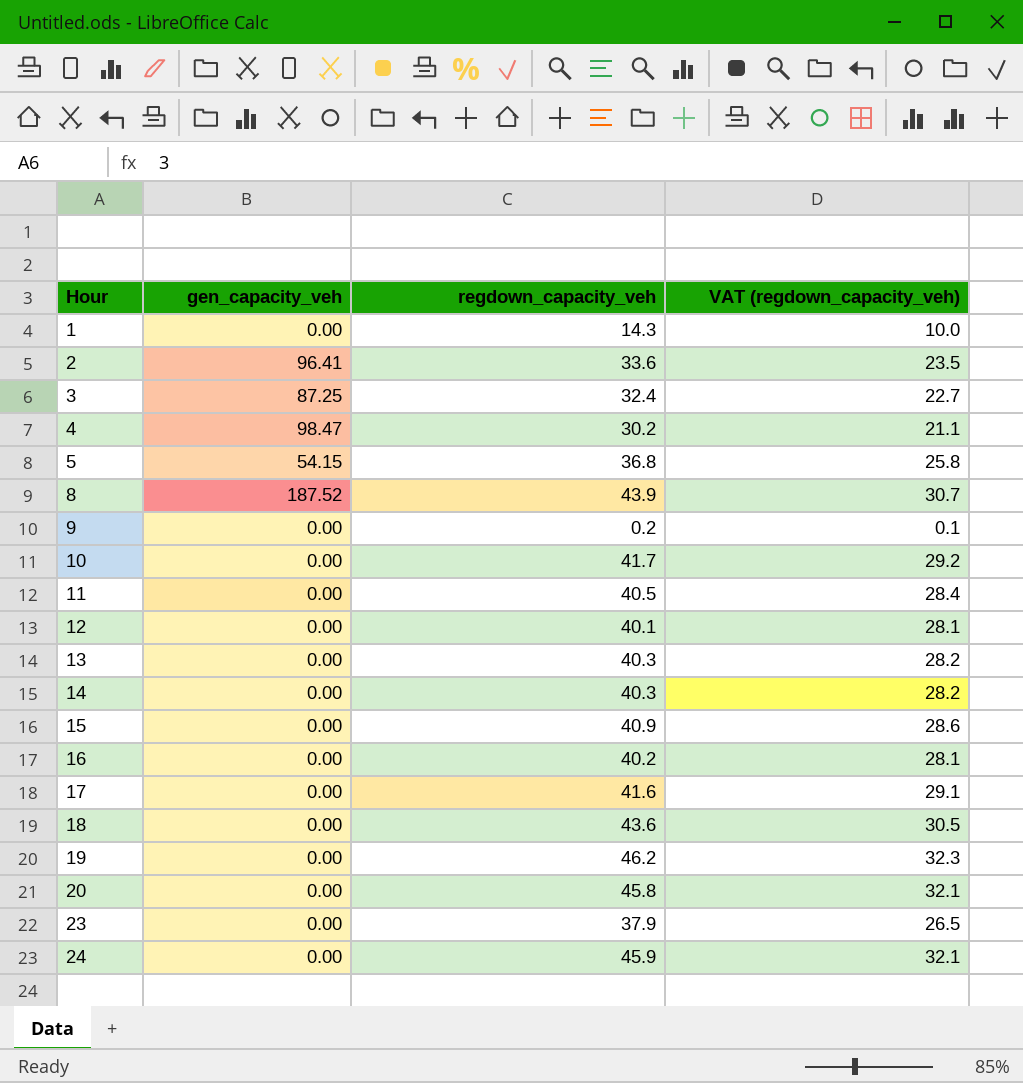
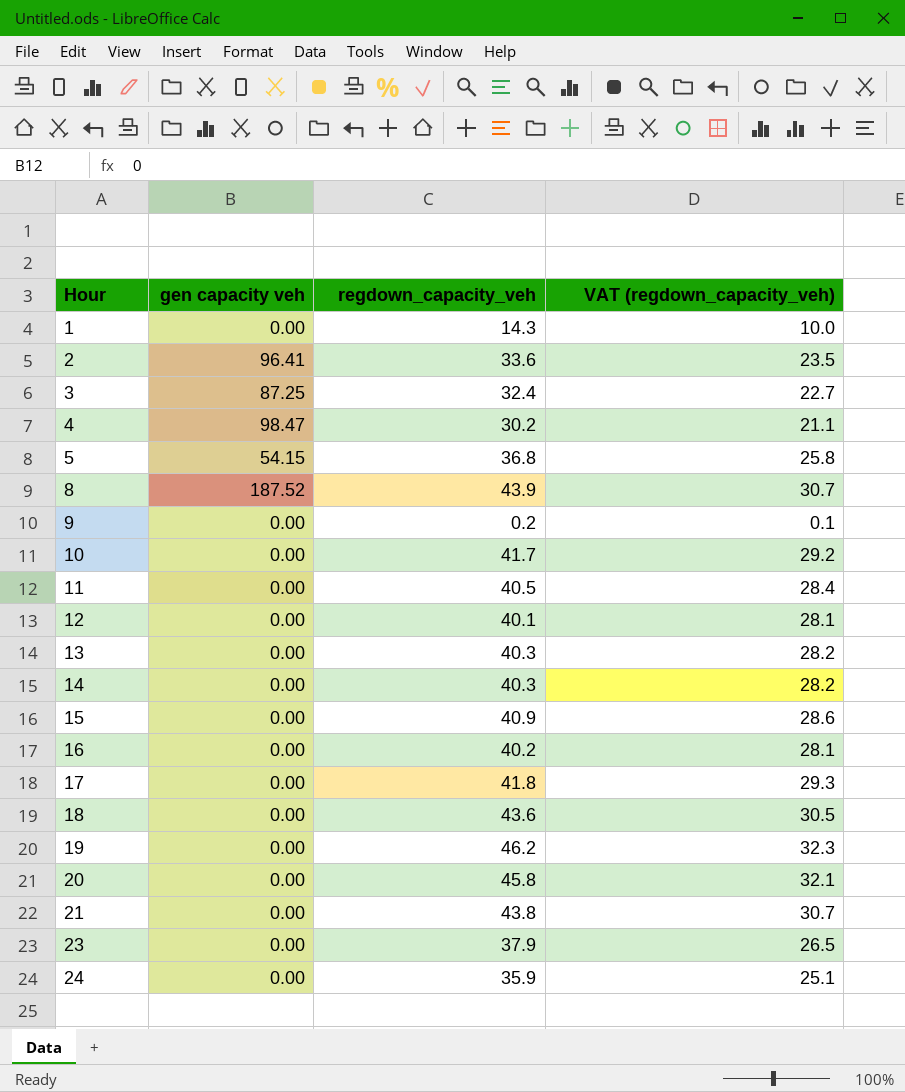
column name: gen_capacity_veh -> gen capacity veh
17 | regdown_capacity_veh: 41.6 -> 41.8
17 | VAT (regdown_capacity_veh): 29.1 -> 29.3
row 21: none -> 0.00 | 43.8 | 30.7
24 | regdown_capacity_veh: 45.9 -> 35.9
24 | VAT (regdown_capacity_veh): 32.1 -> 25.1

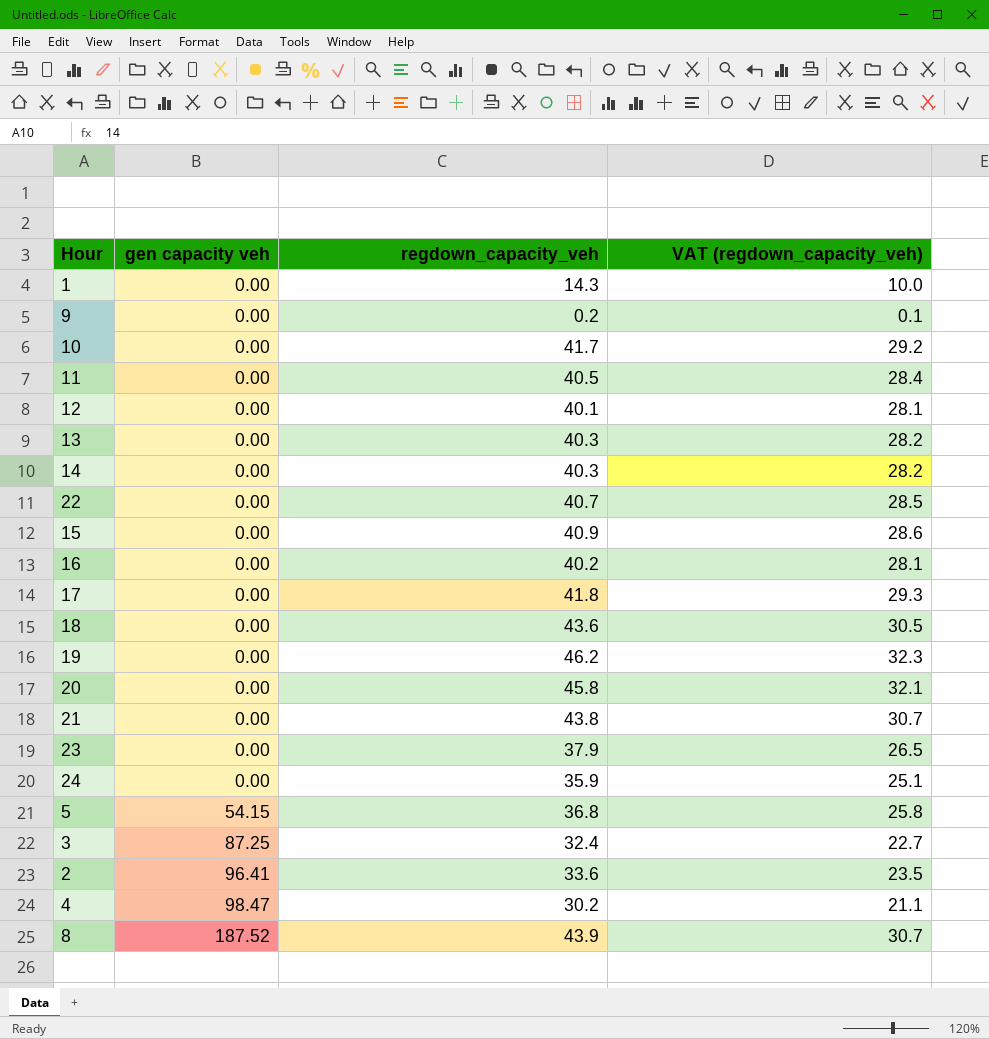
row order: Hour ascending -> gen capacity veh ascending
row 22: none -> 0.00 | 40.7 | 28.5

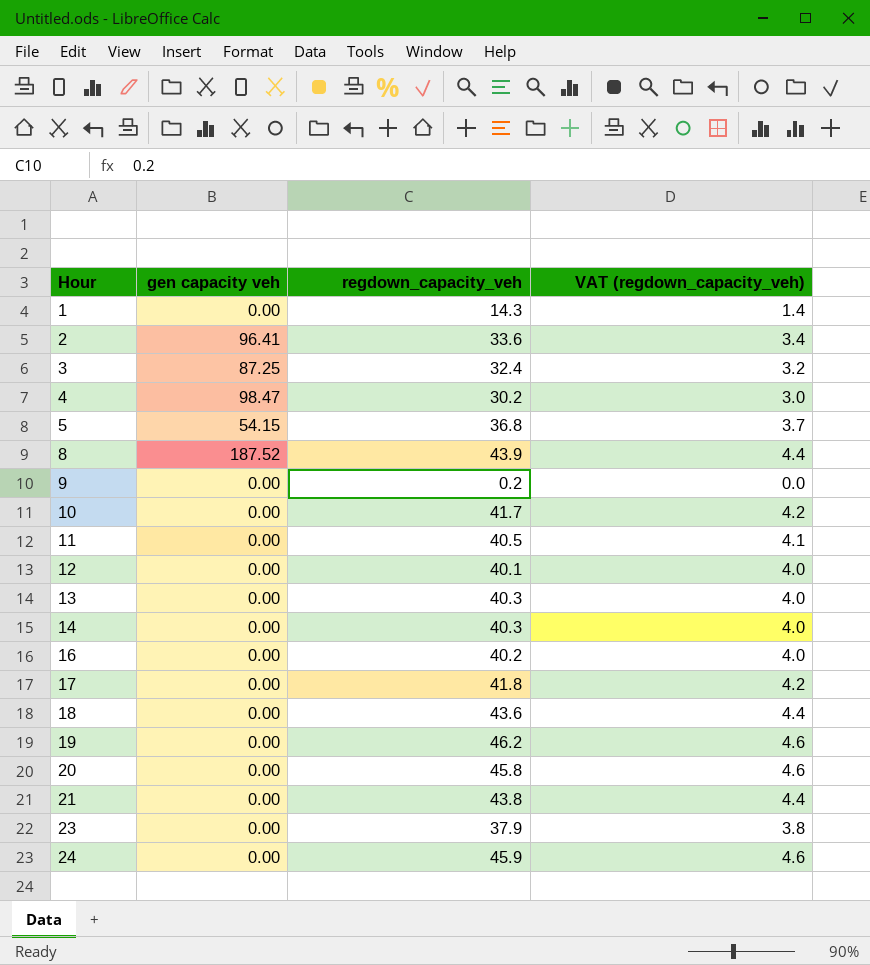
row order: gen capacity veh ascending -> Hour ascending
column VAT (regdown_capacity_veh) | formula: [regdown_capacity_veh] * 0.7 -> [regdown_capacity_veh] * 0.1
row 22: 0.00 | 40.7 | 28.5 -> none
row 15: 0.00 | 40.9 | 28.6 -> none
24 | regdown_capacity_veh: 35.9 -> 45.9

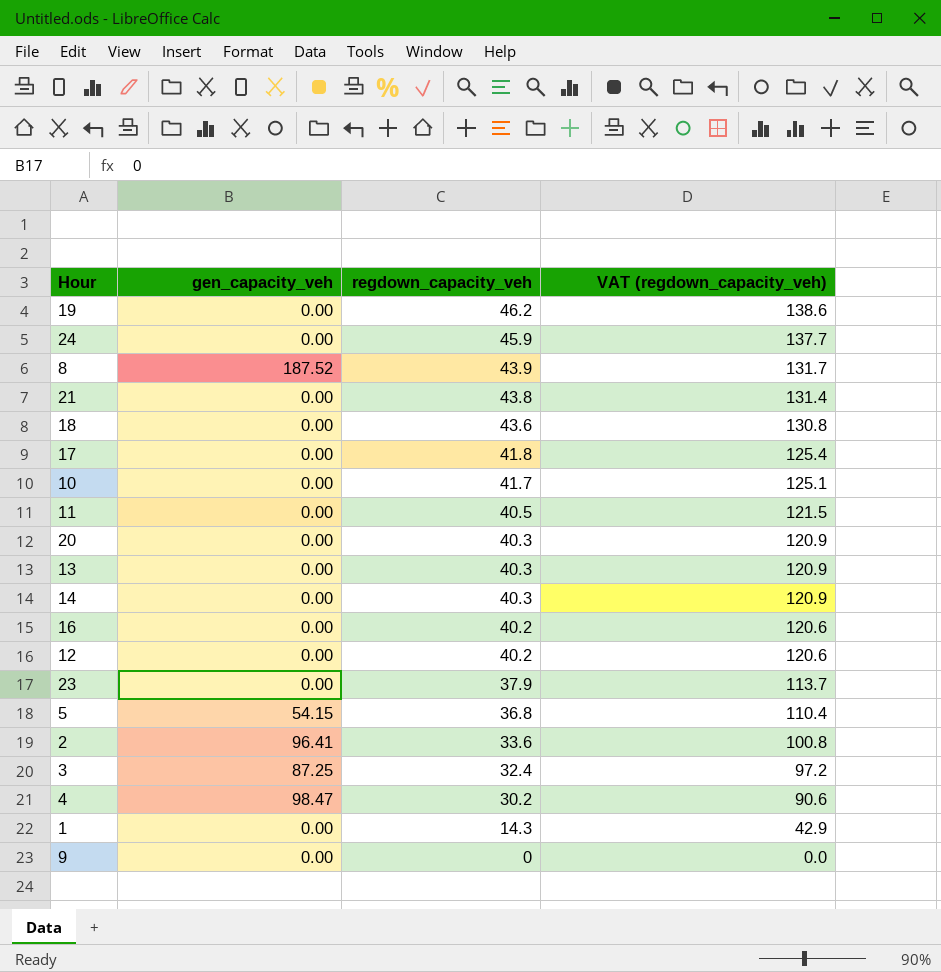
row order: Hour ascending -> regdown_capacity_veh descending
column name: gen capacity veh -> gen_capacity_veh
column VAT (regdown_capacity_veh) | formula: [regdown_capacity_veh] * 0.1 -> [regdown_capacity_veh] * 3
20 | regdown_capacity_veh: 45.8 -> 40.3
12 | regdown_capacity_veh: 40.1 -> 40.2
9 | regdown_capacity_veh: 0.2 -> 0

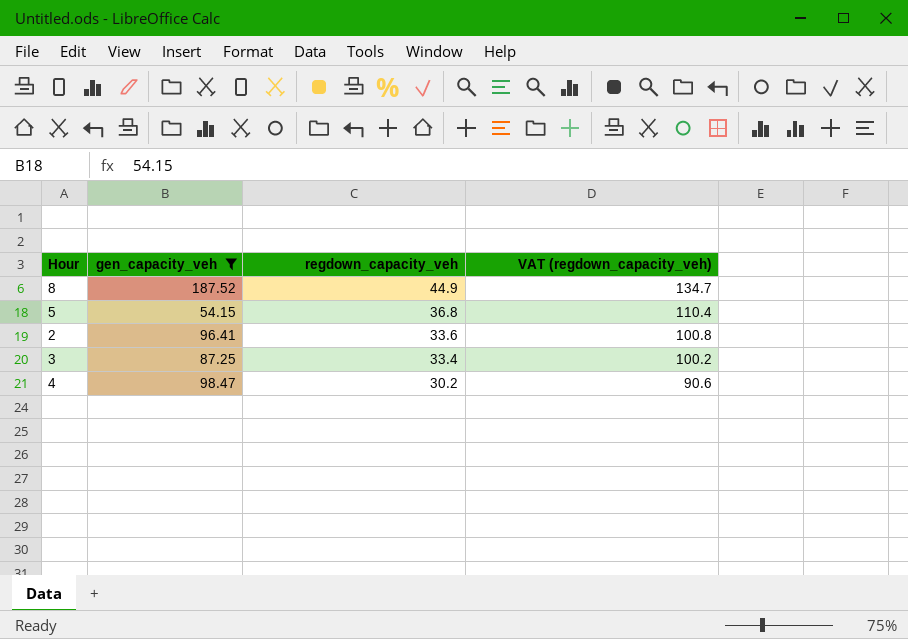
filter: none -> gen_capacity_veh != 0.00
8 | regdown_capacity_veh: 43.9 -> 44.9
8 | VAT (regdown_capacity_veh): 131.7 -> 134.7
3 | regdown_capacity_veh: 32.4 -> 33.4
3 | VAT (regdown_capacity_veh): 97.2 -> 100.2

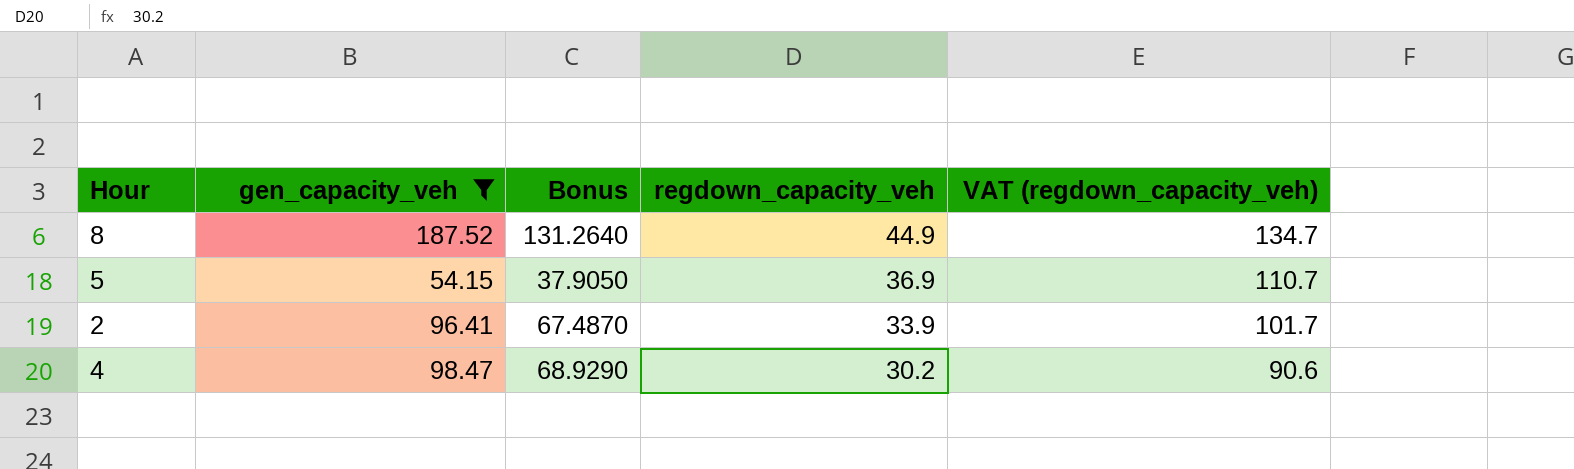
column Bonus | formula: none -> [gen_capacity_veh] * 0.7
row 3: 87.25 | 33.4 | 100.2 -> none
5 | regdown_capacity_veh: 36.8 -> 36.9
5 | VAT (regdown_capacity_veh): 110.4 -> 110.7
2 | regdown_capacity_veh: 33.6 -> 33.9
2 | VAT (regdown_capacity_veh): 100.8 -> 101.7

